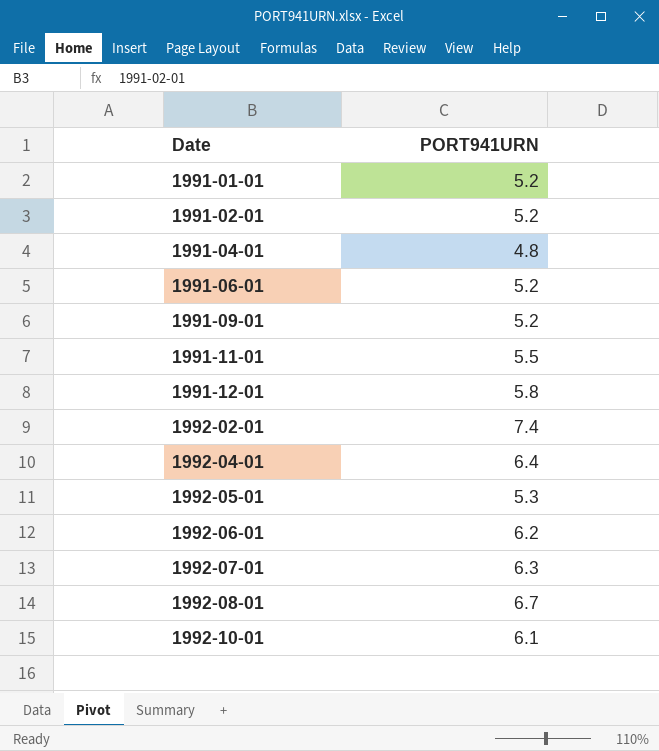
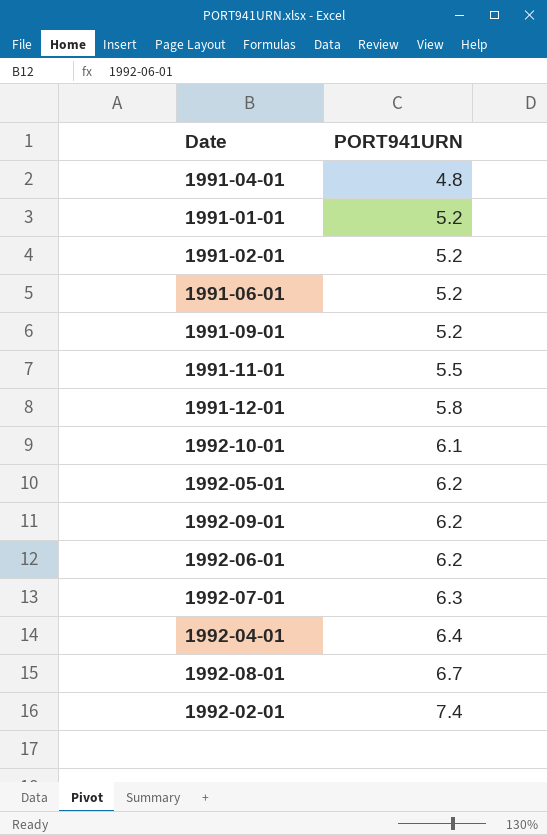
row order: Date ascending -> PORT941URN ascending
1992-05-01 | PORT941URN: 5.3 -> 6.2
row 1992-09-01: none -> 6.2

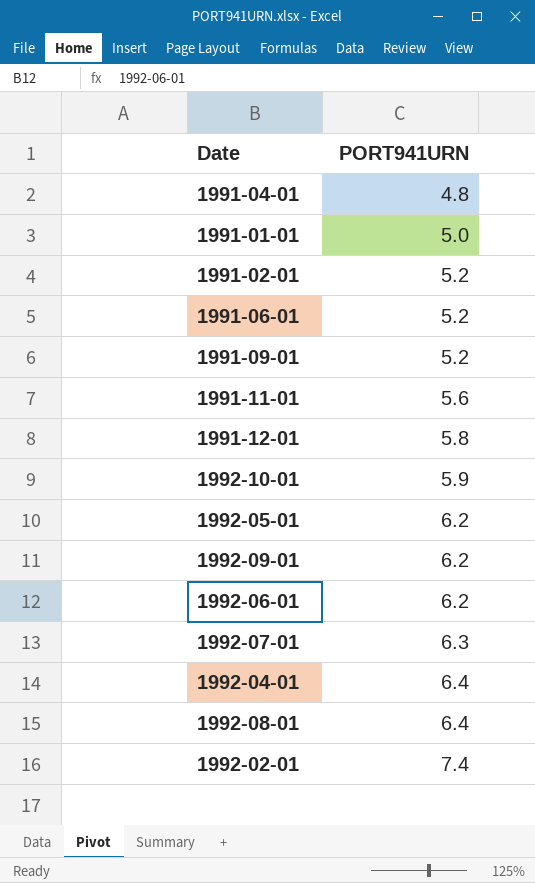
1991-01-01 | PORT941URN: 5.2 -> 5.0
1991-11-01 | PORT941URN: 5.5 -> 5.6
1992-10-01 | PORT941URN: 6.1 -> 5.9
1992-08-01 | PORT941URN: 6.7 -> 6.4

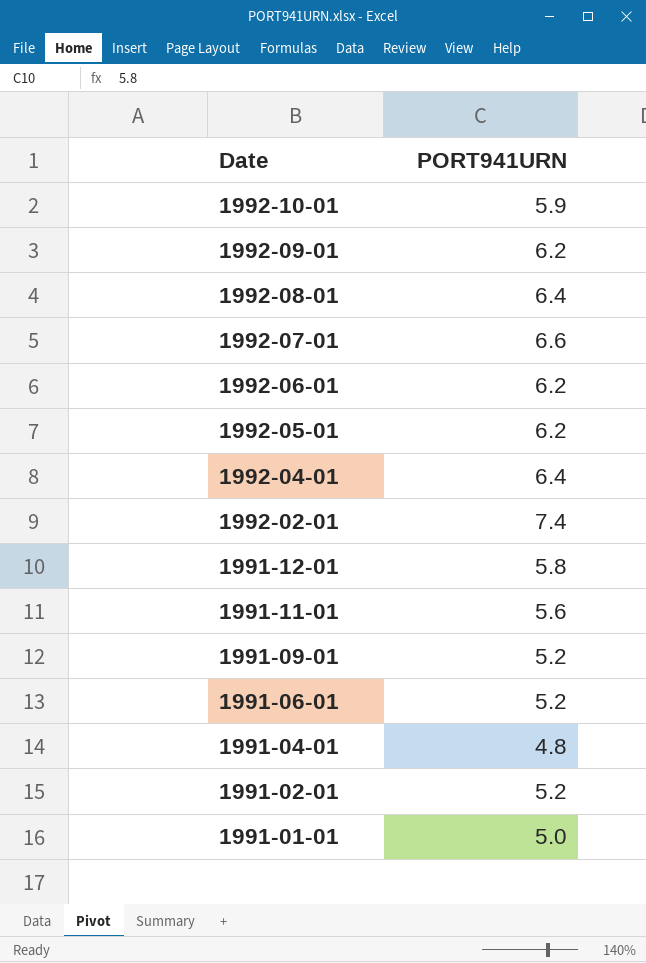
row order: PORT941URN ascending -> Date descending
1992-07-01 | PORT941URN: 6.3 -> 6.6

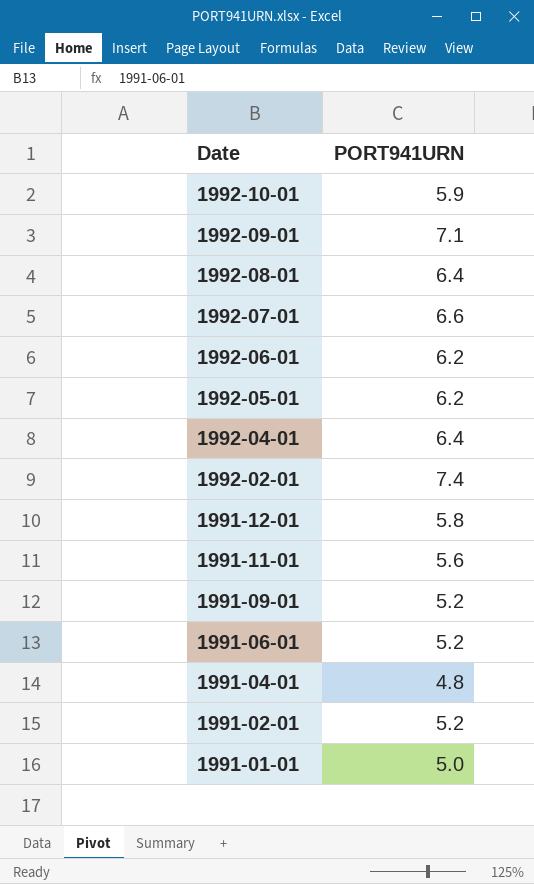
1992-09-01 | PORT941URN: 6.2 -> 7.1

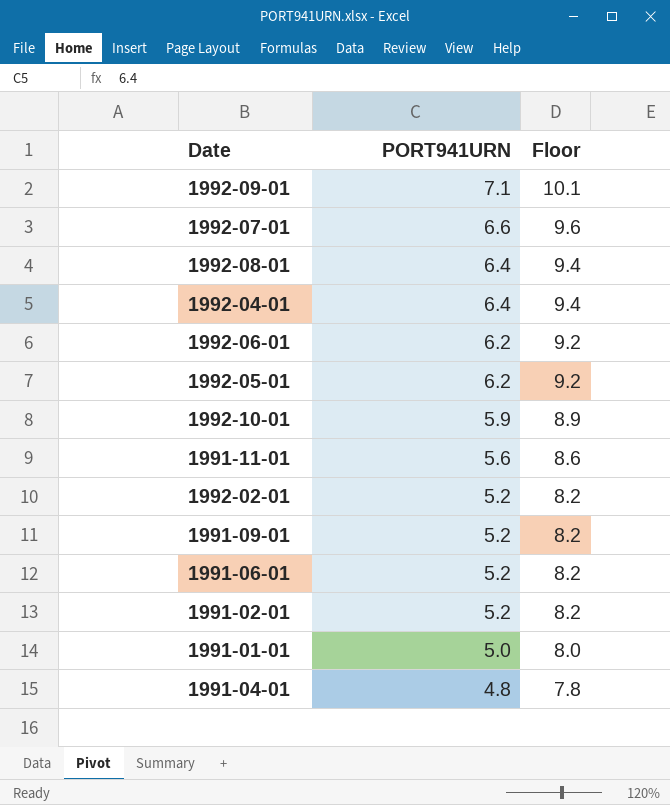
row order: Date descending -> PORT941URN descending
column Floor | formula: none -> [PORT941URN] + 3
row 1991-12-01: 5.8 -> none
1992-02-01 | PORT941URN: 7.4 -> 5.2

